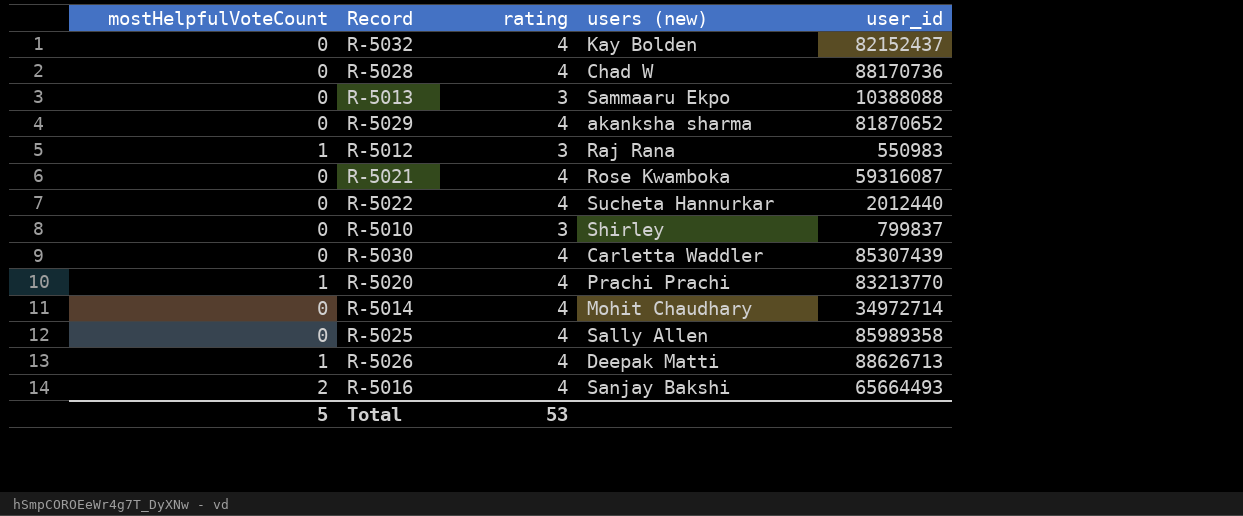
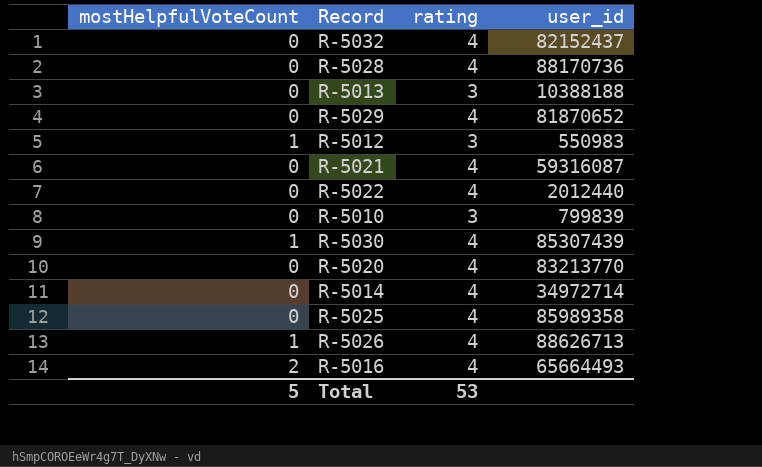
column users (new) | position: 4 -> none
R-5013 | user_id: 10388088 -> 10388188
R-5010 | user_id: 799837 -> 799839
R-5030 | mostHelpfulVoteCount: 0 -> 1
R-5020 | mostHelpfulVoteCount: 1 -> 0

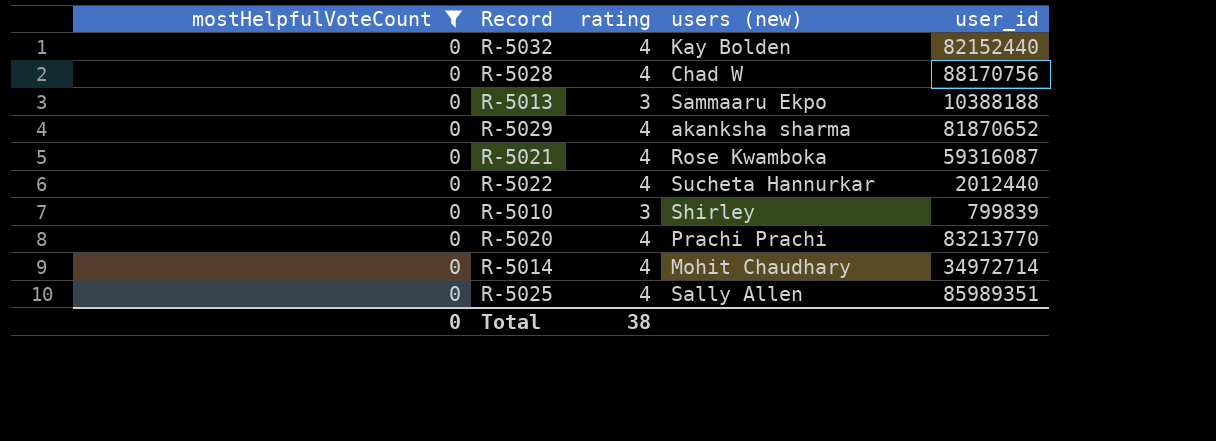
filter: none -> mostHelpfulVoteCount = 0
column users (new) | position: none -> 4
R-5032 | user_id: 82152437 -> 82152440
R-5028 | user_id: 88170736 -> 88170756
R-5025 | user_id: 85989358 -> 85989351
Total | mostHelpfulVoteCount: 5 -> 0
Total | rating: 53 -> 38

